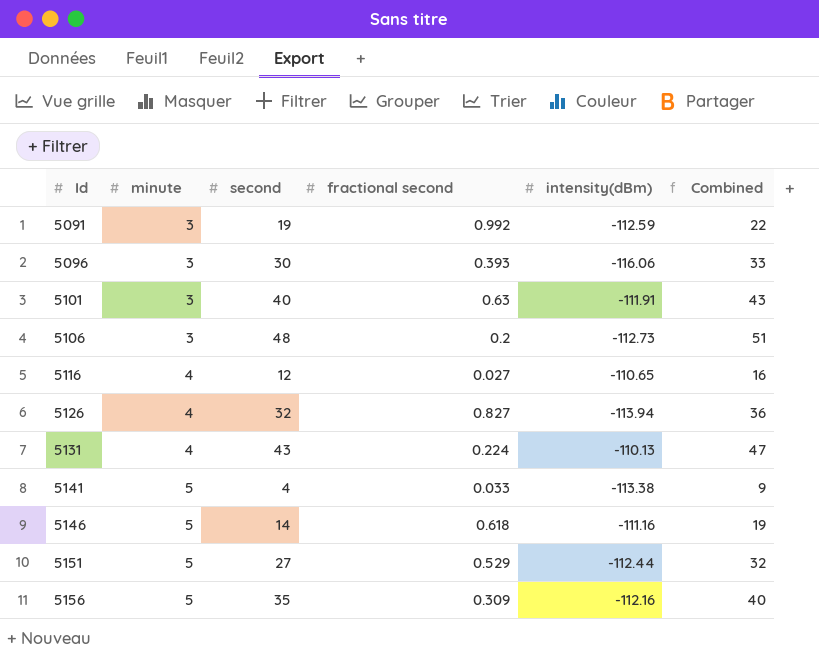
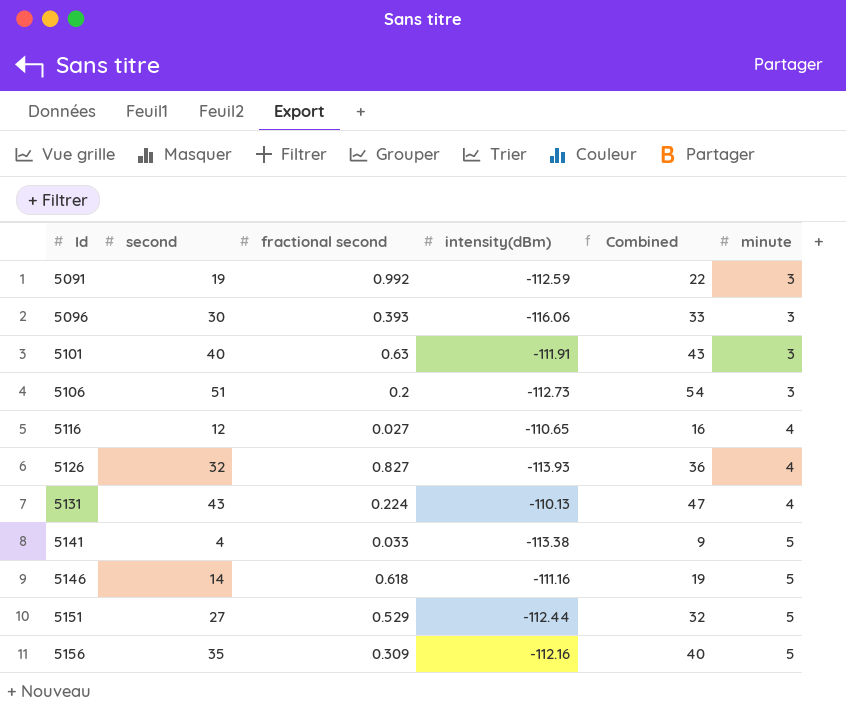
column minute | position: 2 -> 6
5106 | second: 48 -> 51
5106 | Combined: 51 -> 54
5126 | intensity(dBm): -113.94 -> -113.93

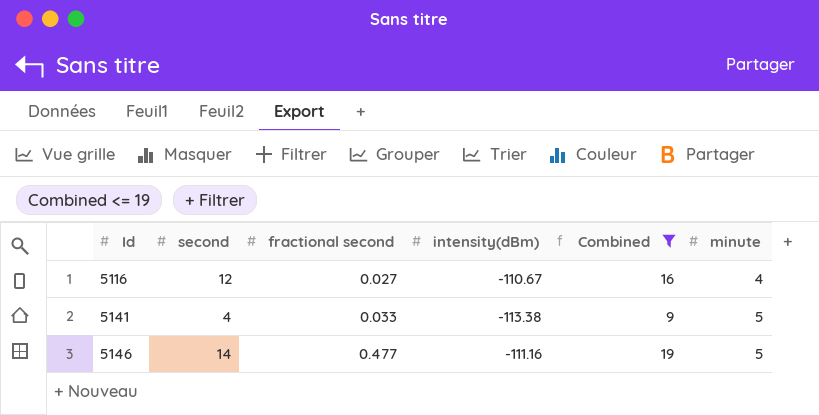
filter: none -> Combined <= 19
5116 | intensity(dBm): -110.65 -> -110.67
5146 | fractional second: 0.618 -> 0.477

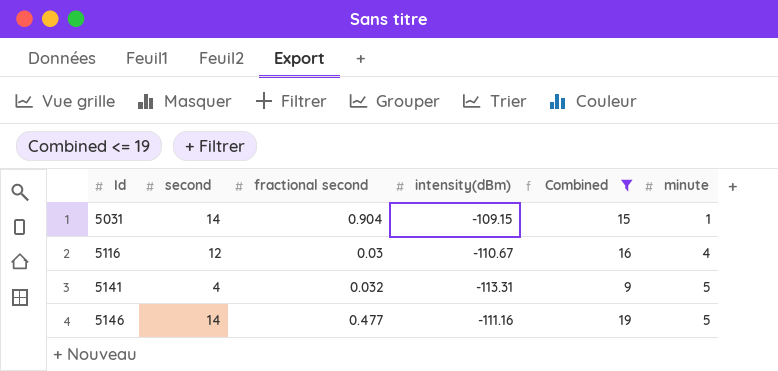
row 5031: none -> 14 | 0.904 | -109.15 | 15 | 1
5116 | fractional second: 0.027 -> 0.03
5141 | fractional second: 0.033 -> 0.032
5141 | intensity(dBm): -113.38 -> -113.31

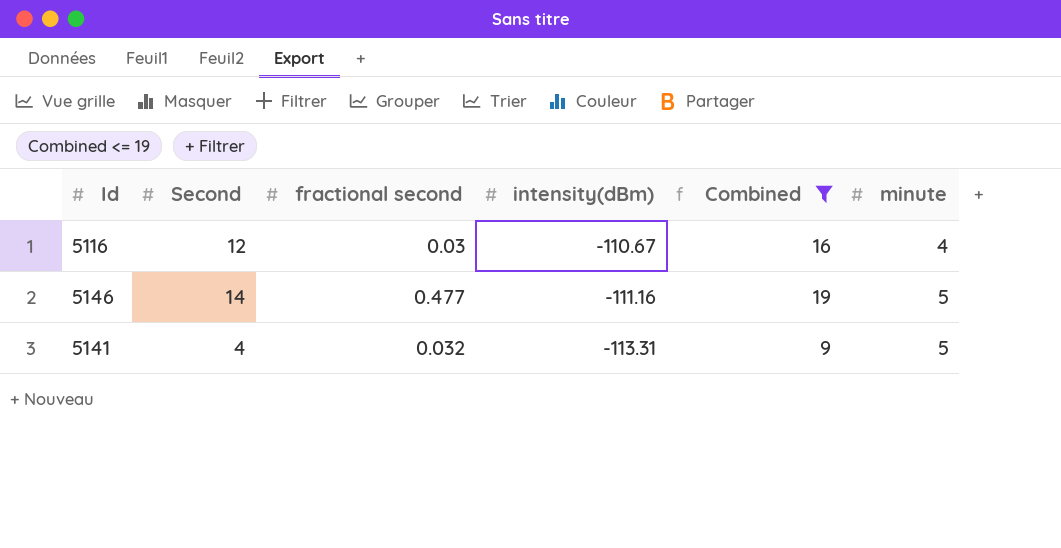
row order: Id ascending -> intensity(dBm) descending
column name: second -> Second
row 5031: 14 | 0.904 | -109.15 | 15 | 1 -> none

